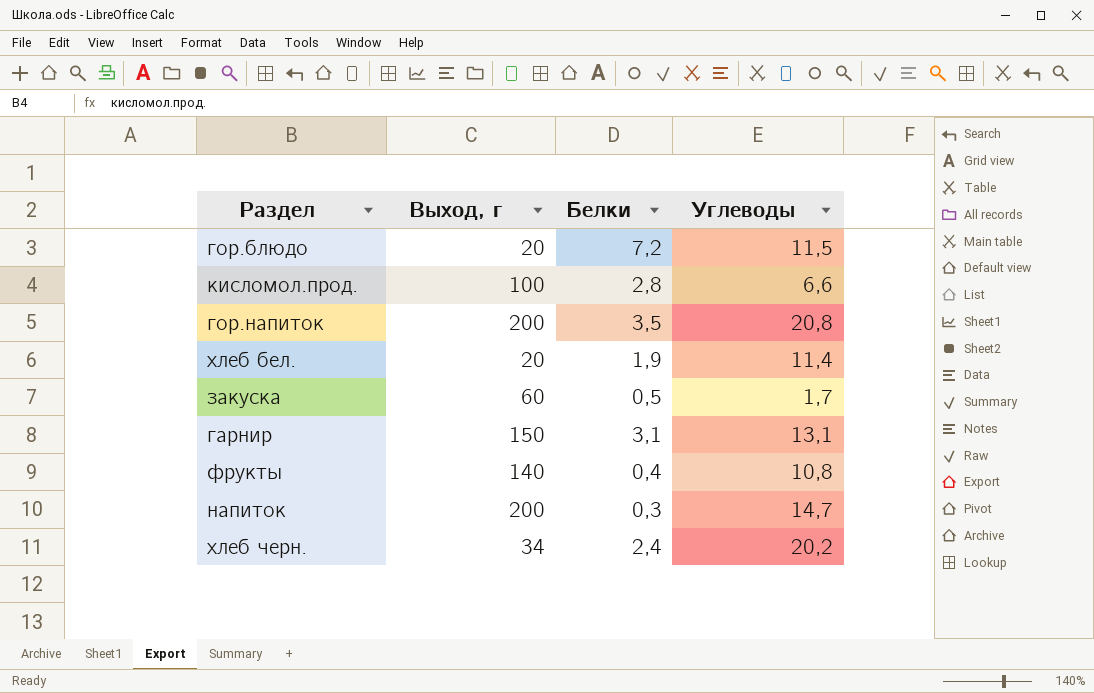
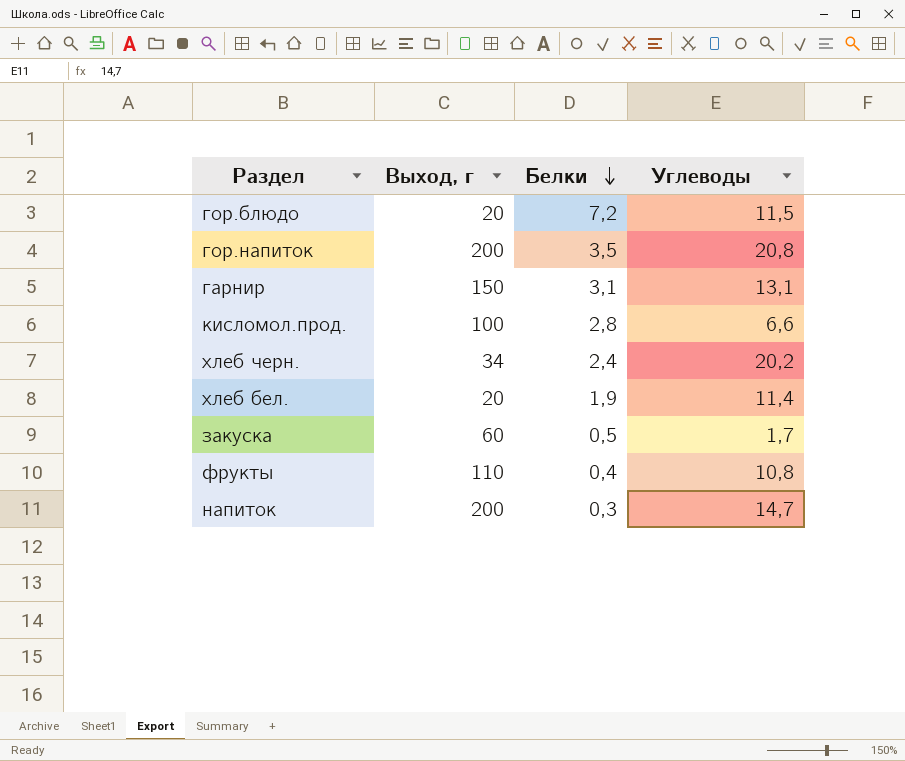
row order: none -> Белки descending
фрукты | Выход, г: 140 -> 110

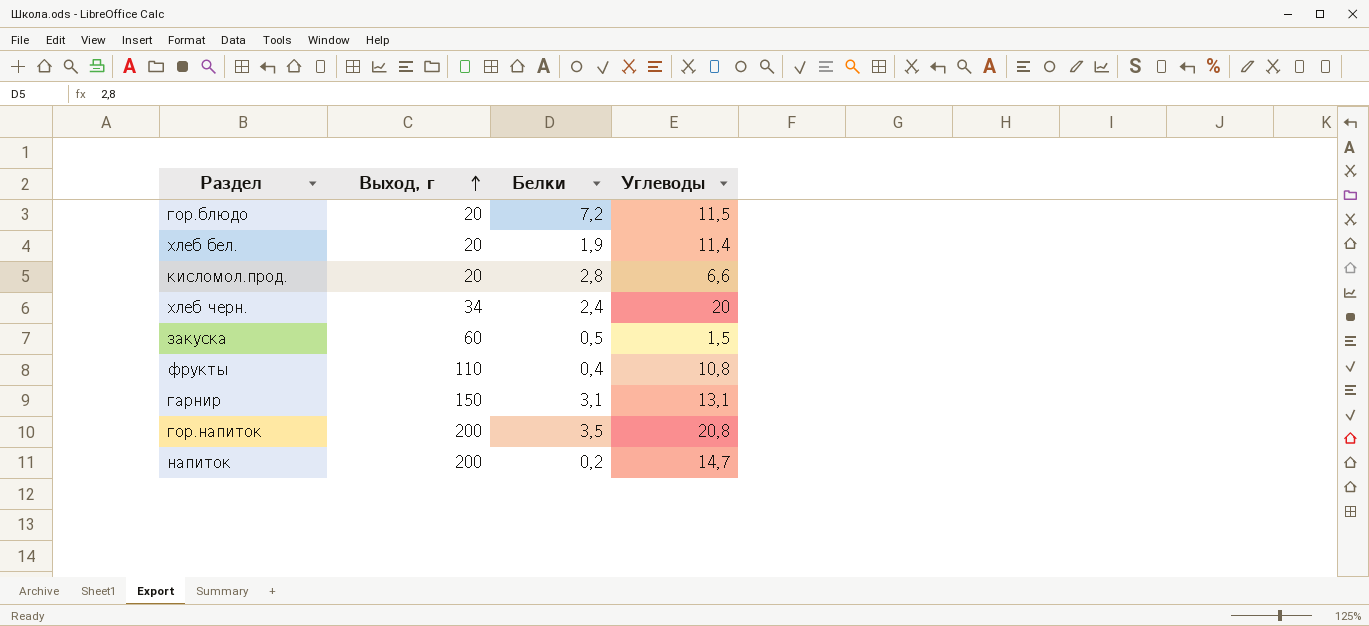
row order: Белки descending -> Выход, г ascending
кисломол.прод. | Выход, г: 100 -> 20
хлеб черн. | Углеводы: 20,2 -> 20
закуска | Углеводы: 1,7 -> 1,5
напиток | Белки: 0,3 -> 0,2

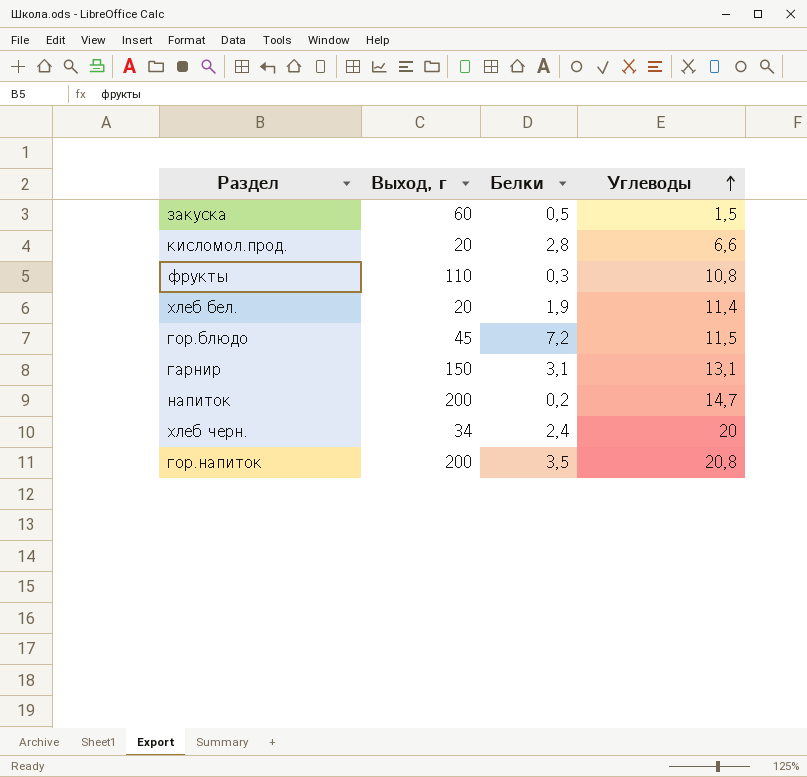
row order: Выход, г ascending -> Углеводы ascending
фрукты | Белки: 0,4 -> 0,3
гор.блюдо | Выход, г: 20 -> 45

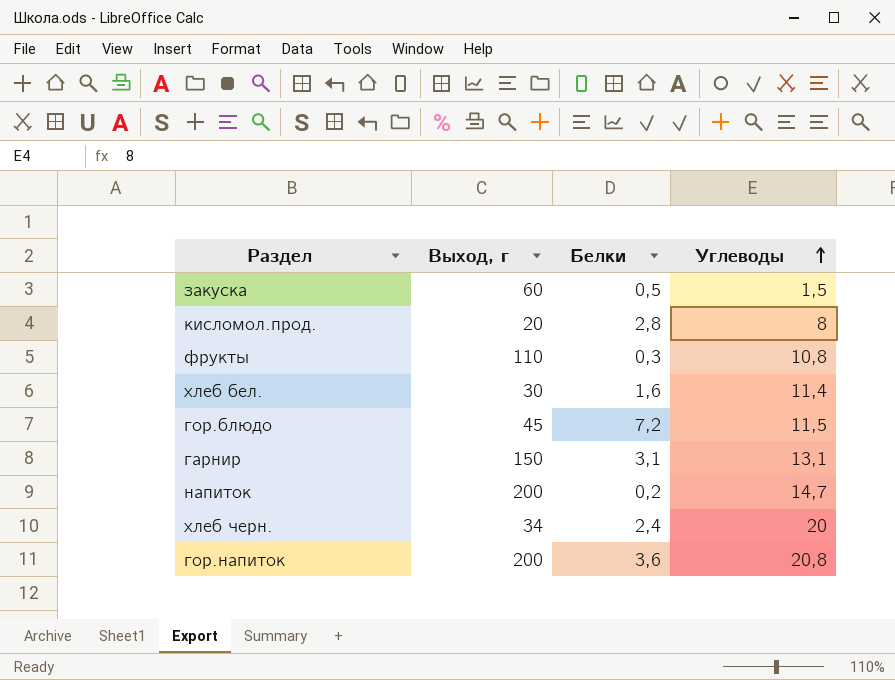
кисломол.прод. | Углеводы: 6,6 -> 8
хлеб бел. | Выход, г: 20 -> 30
хлеб бел. | Белки: 1,9 -> 1,6
гор.напиток | Белки: 3,5 -> 3,6

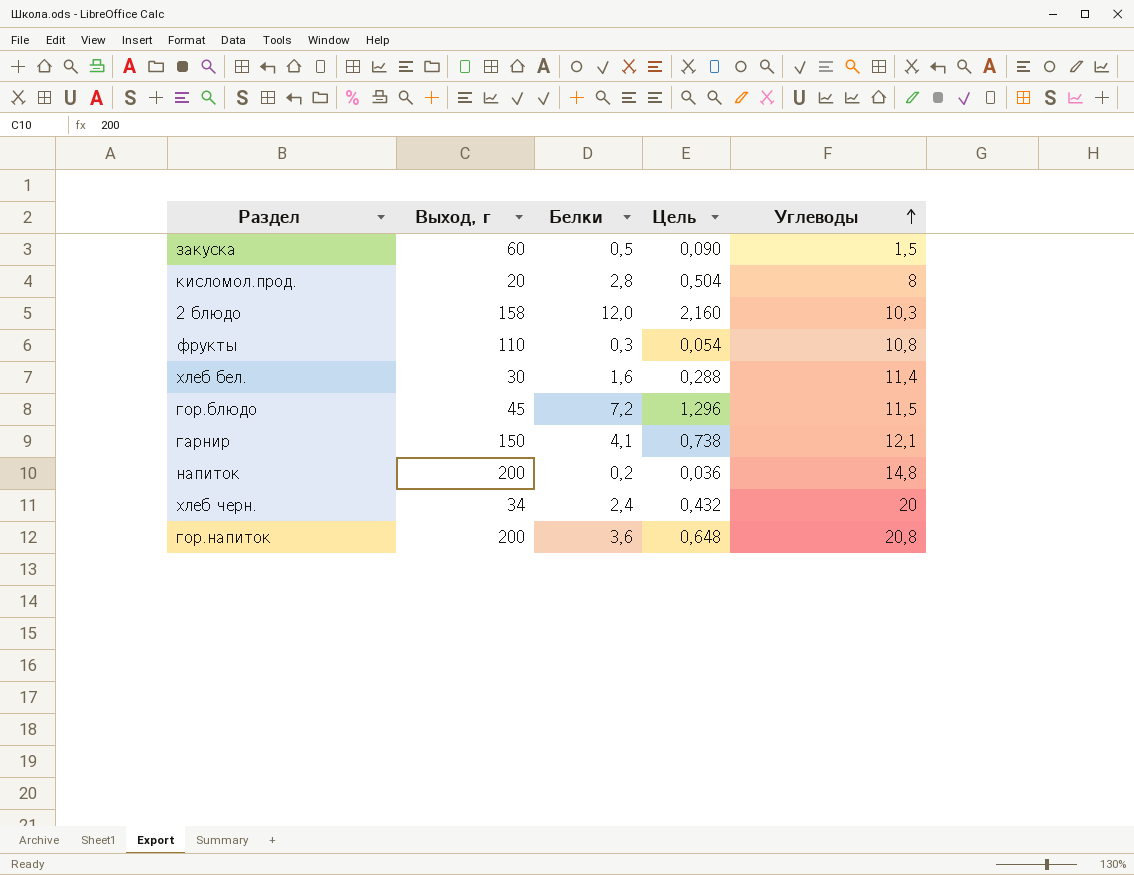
column Цель | formula: none -> [Белки] * 0,18
row 2 блюдо: none -> 158 | 12,0 | 2,160 | 10,3
гарнир | Белки: 3,1 -> 4,1
гарнир | Углеводы: 13,1 -> 12,1
напиток | Углеводы: 14,7 -> 14,8

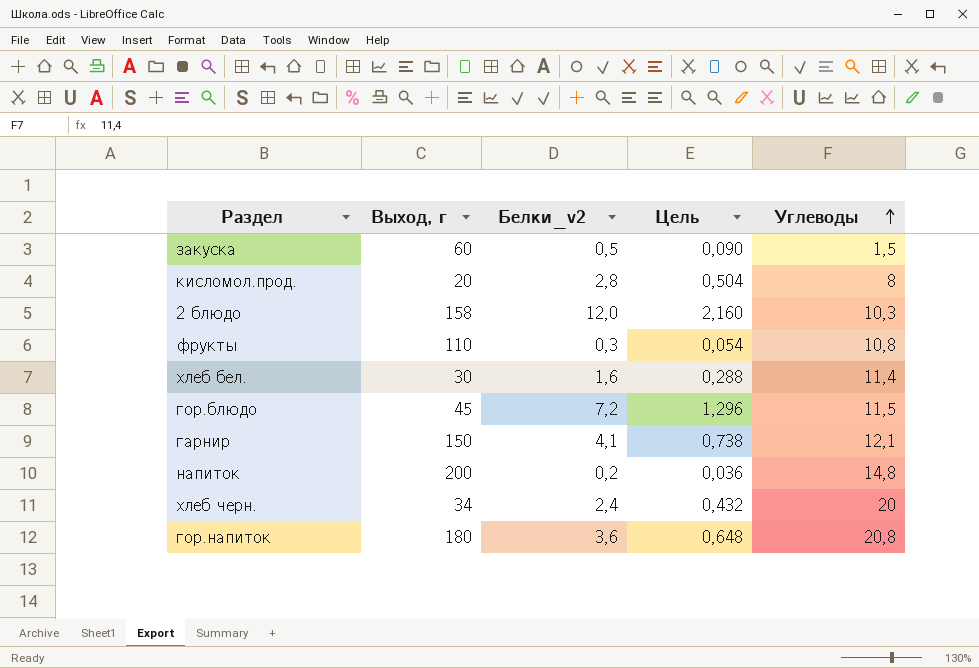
column name: Белки -> Белки_v2
гор.напиток | Выход, г: 200 -> 180

